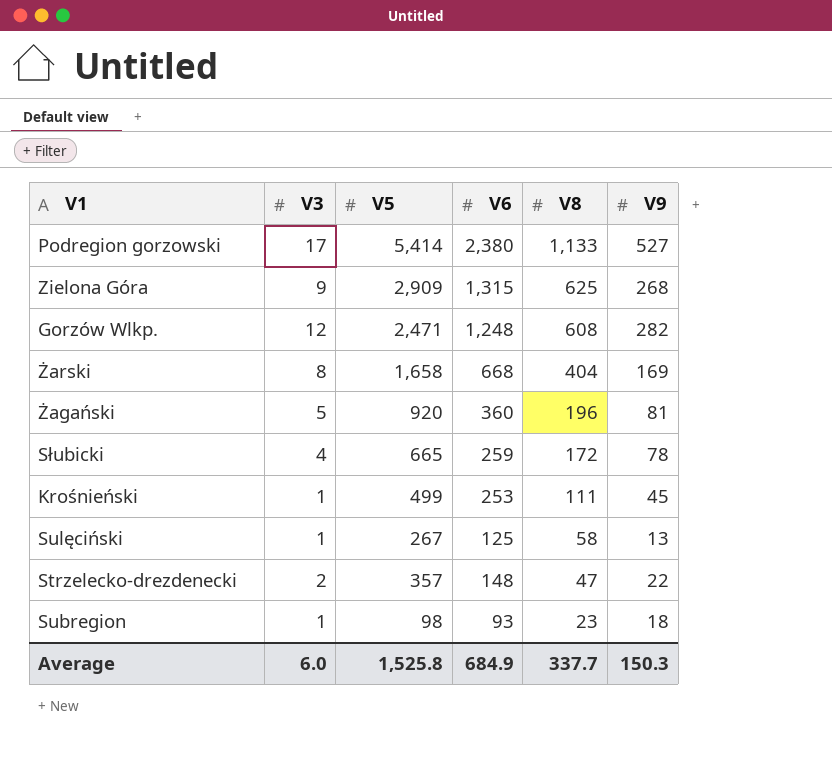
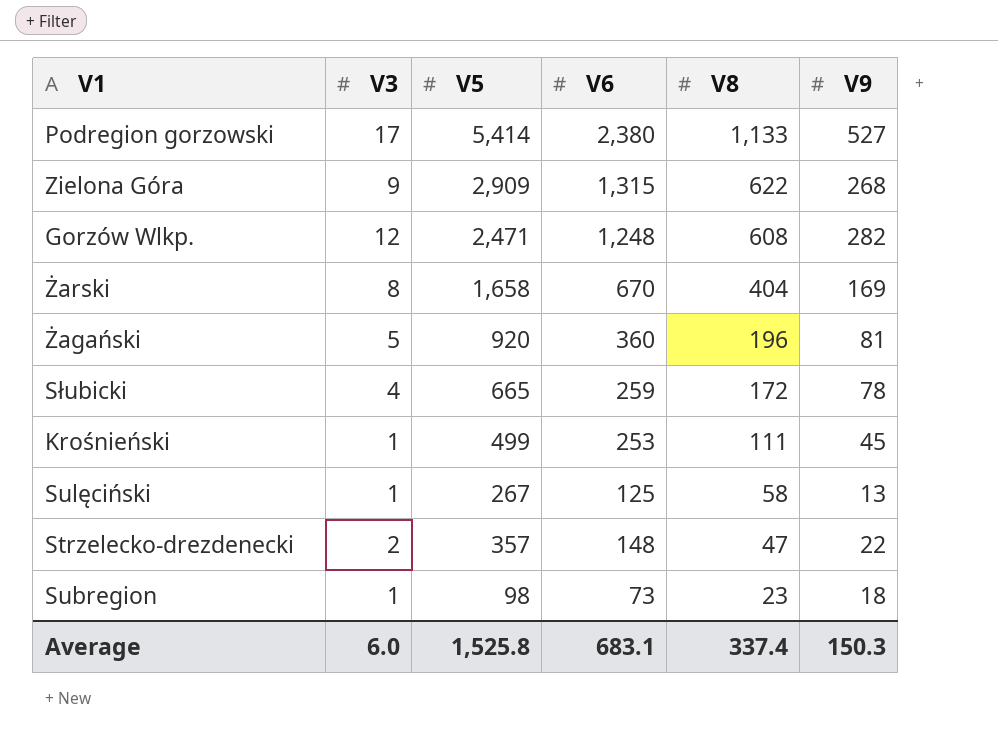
Zielona Góra | V8: 625 -> 622
Żarski | V6: 668 -> 670
Subregion | V6: 93 -> 73
Average | V6: 684.9 -> 683.1
Average | V8: 337.7 -> 337.4

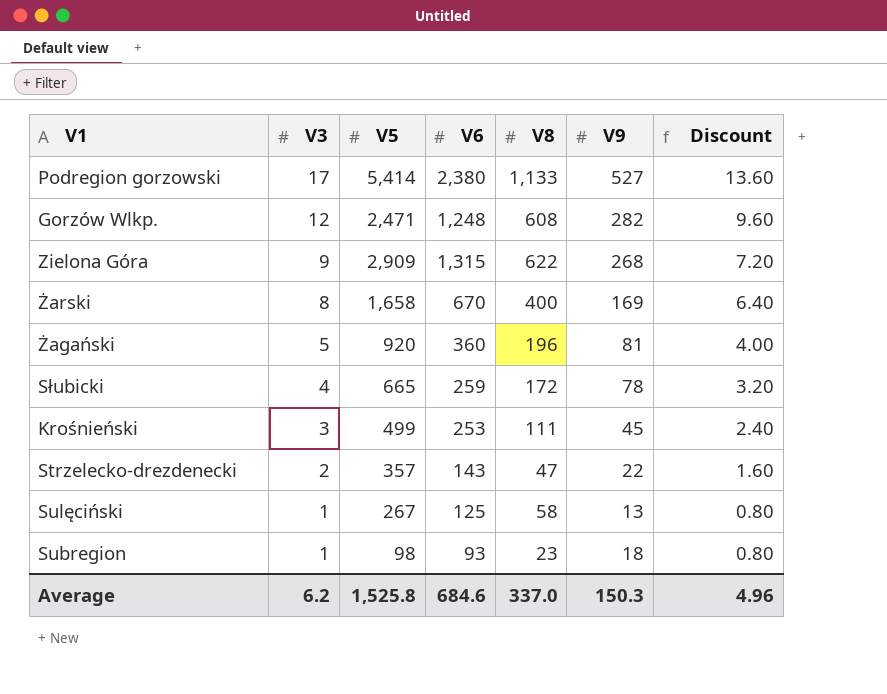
row order: V8 descending -> V3 descending
column Discount | formula: none -> [V3] * 0.8
Żarski | V8: 404 -> 400
Krośnieński | V3: 1 -> 3
Strzelecko-drezdenecki | V6: 148 -> 143
Subregion | V6: 73 -> 93
Average | V3: 6.0 -> 6.2
Average | V6: 683.1 -> 684.6
Average | V8: 337.4 -> 337.0

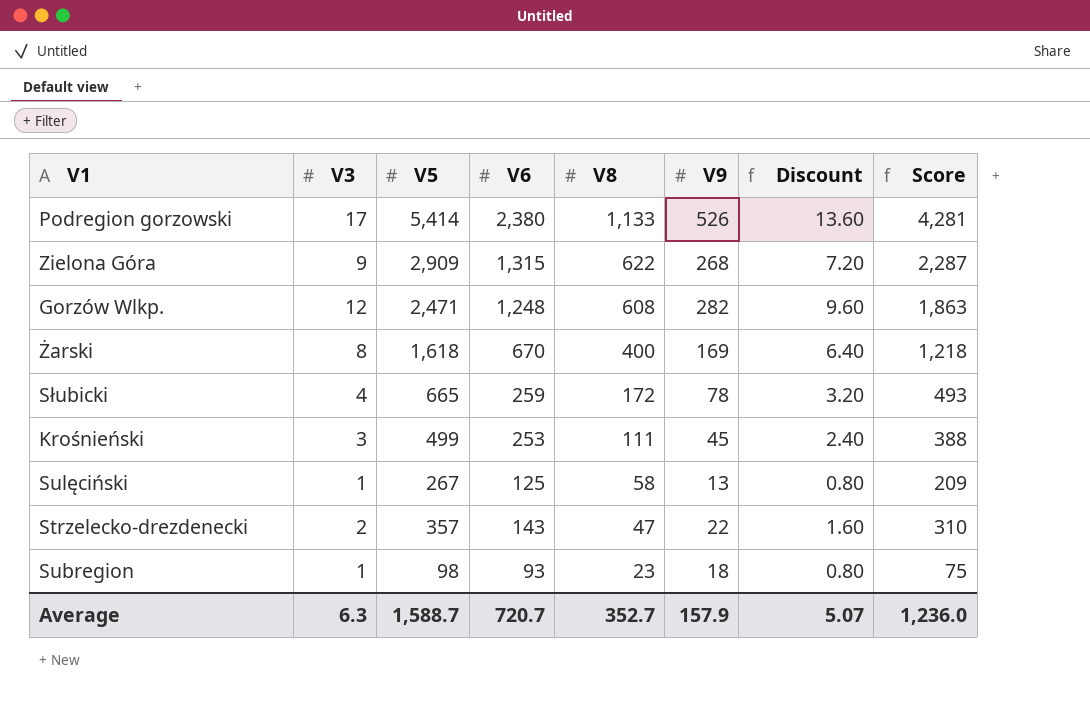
row order: V3 descending -> V8 descending
column Score | formula: none -> [V5] - [V8]
row Żagański: 5 | 920 | 360 | 196 | 81 | 4.00 -> none
Podregion gorzowski | V9: 527 -> 526
Żarski | V5: 1,658 -> 1,618
Average | V3: 6.2 -> 6.3
Average | V5: 1,525.8 -> 1,588.7
Average | V6: 684.6 -> 720.7
Average | V8: 337.0 -> 352.7
Average | V9: 150.3 -> 157.9
Average | Discount: 4.96 -> 5.07

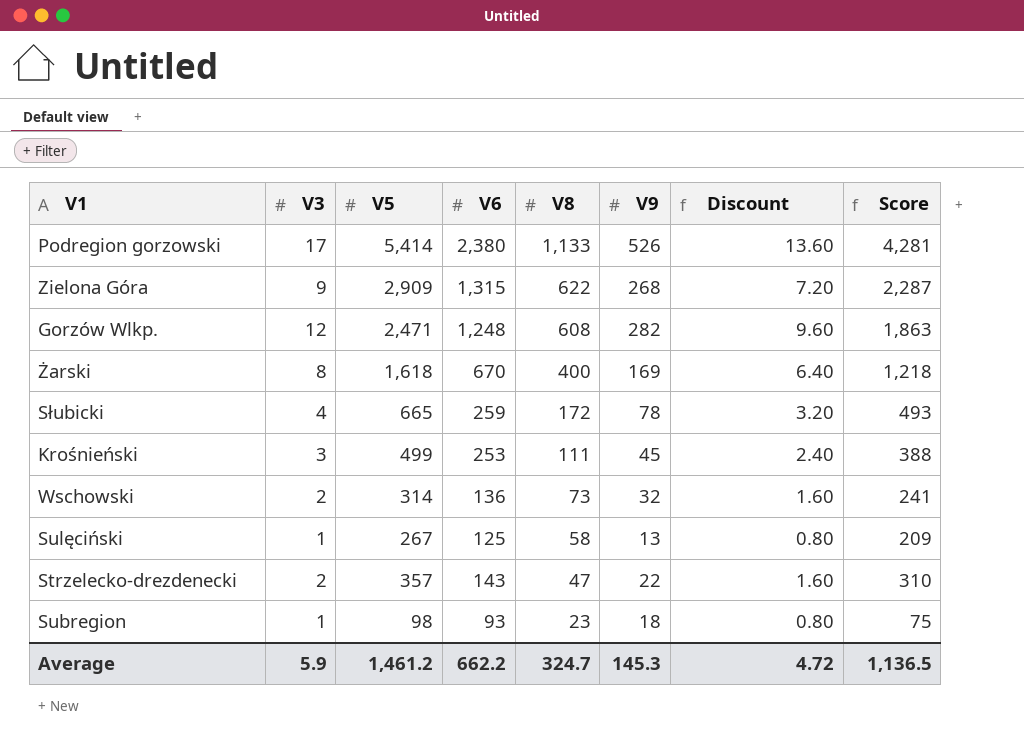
row Wschowski: none -> 2 | 314 | 136 | 73 | 32 | 1.60 | 241
Average | V3: 6.3 -> 5.9
Average | V5: 1,588.7 -> 1,461.2
Average | V6: 720.7 -> 662.2
Average | V8: 352.7 -> 324.7
Average | V9: 157.9 -> 145.3
Average | Discount: 5.07 -> 4.72
Average | Score: 1,236.0 -> 1,136.5

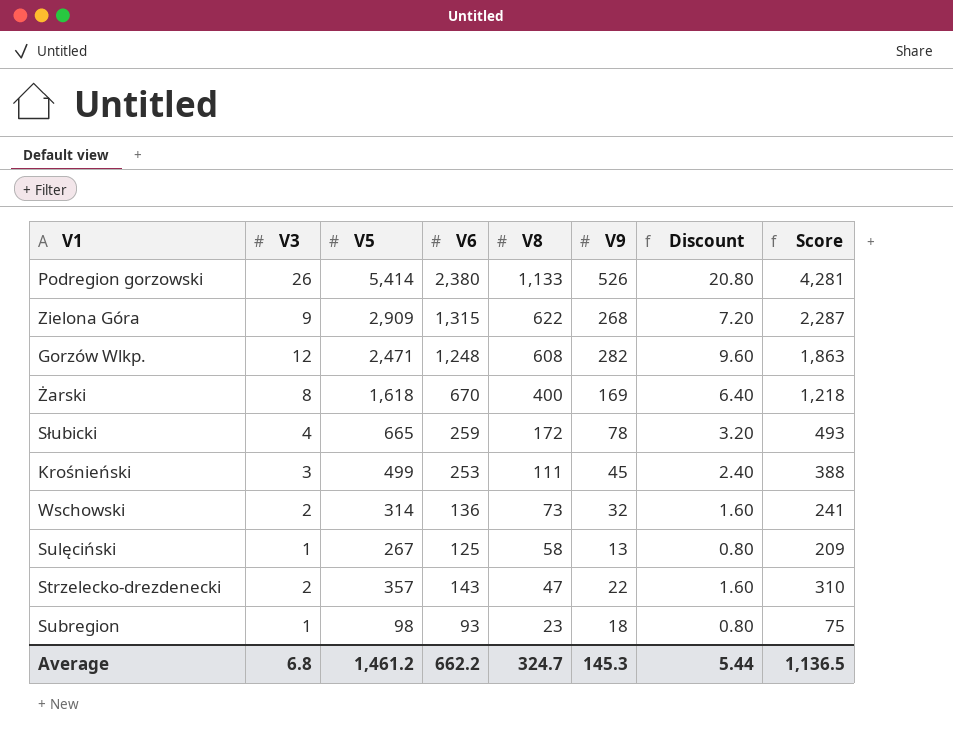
Podregion gorzowski | V3: 17 -> 26
Podregion gorzowski | Discount: 13.60 -> 20.80
Average | V3: 5.9 -> 6.8
Average | Discount: 4.72 -> 5.44

